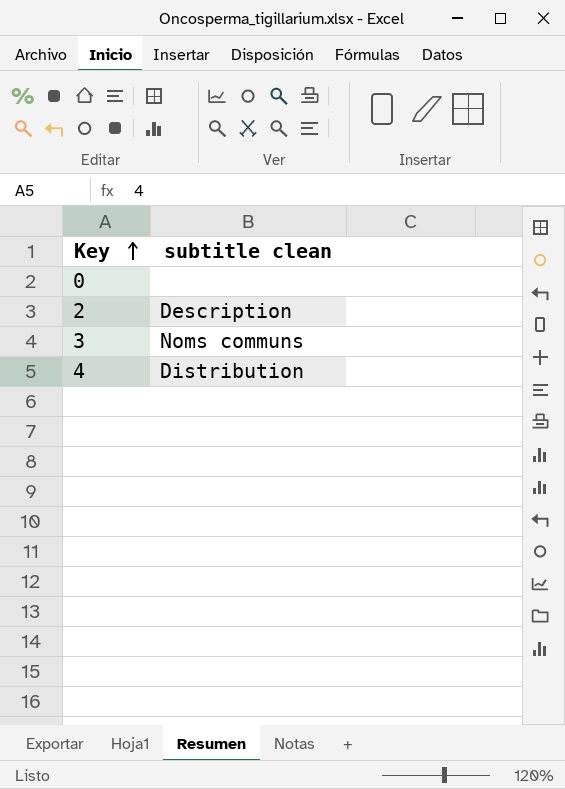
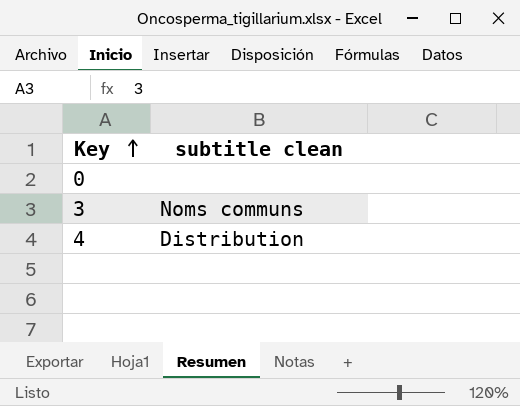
row 2: Description -> none

